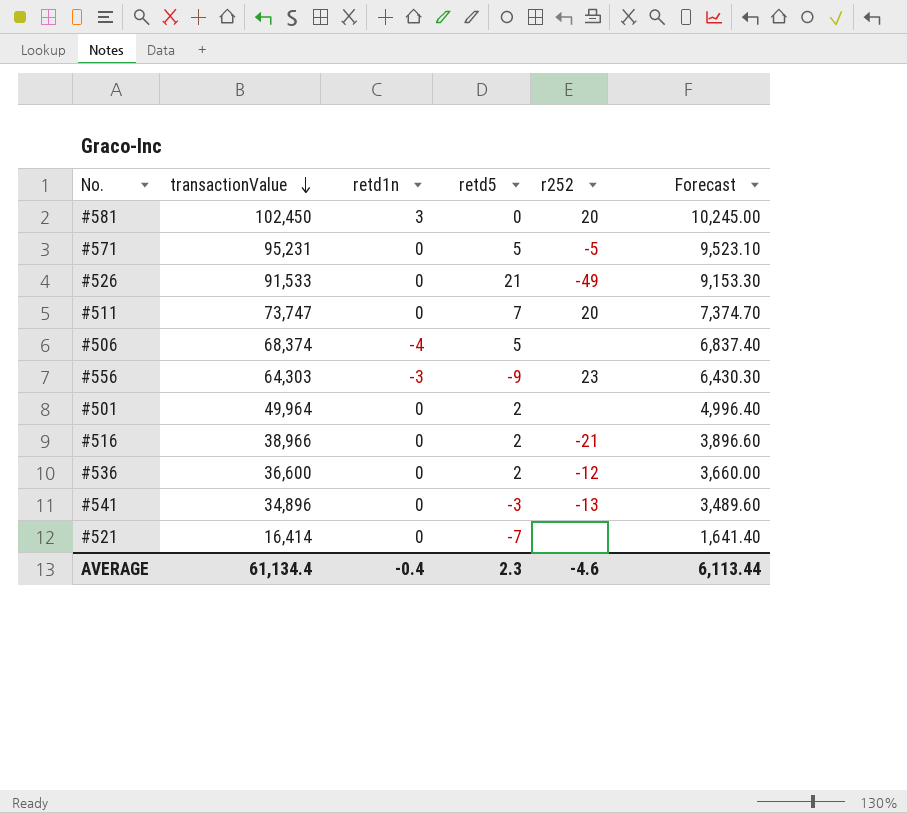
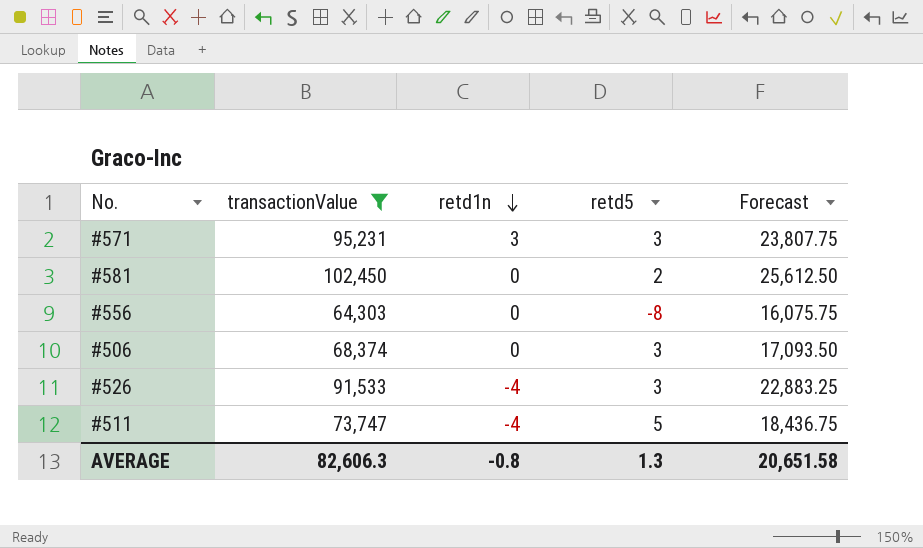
filter: none -> transactionValue >= 64,303
row order: transactionValue descending -> retd1n descending
column r252 | position: 5 -> none
column Forecast | formula: [transactionValue] * 0.1 -> [transactionValue] * 0.25
#571 | retd1n: 0 -> 3
#571 | retd5: 5 -> 3
#581 | retd1n: 3 -> 0
#581 | retd5: 0 -> 2
#556 | retd1n: -3 -> 0
#556 | retd5: -9 -> -8
#506 | retd1n: -4 -> 0
#506 | retd5: 5 -> 3
#526 | retd1n: 0 -> -4
#526 | retd5: 21 -> 3
#511 | retd1n: 0 -> -4
#511 | retd5: 7 -> 5
AVERAGE | transactionValue: 61,134.4 -> 82,606.3
AVERAGE | retd1n: -0.4 -> -0.8
AVERAGE | retd5: 2.3 -> 1.3
AVERAGE | Forecast: 6,113.44 -> 20,651.58

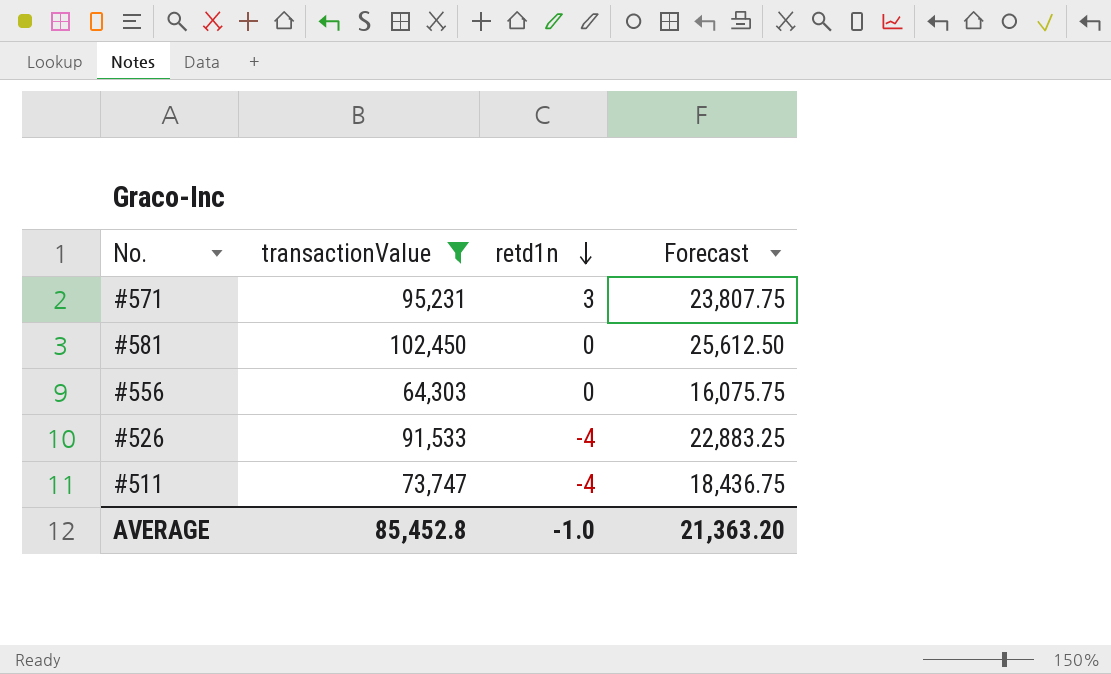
column retd5 | position: 4 -> none
row #506: 68,374 | 0 | 3 | 17,093.50 -> none
AVERAGE | transactionValue: 82,606.3 -> 85,452.8
AVERAGE | retd1n: -0.8 -> -1.0
AVERAGE | Forecast: 20,651.58 -> 21,363.20

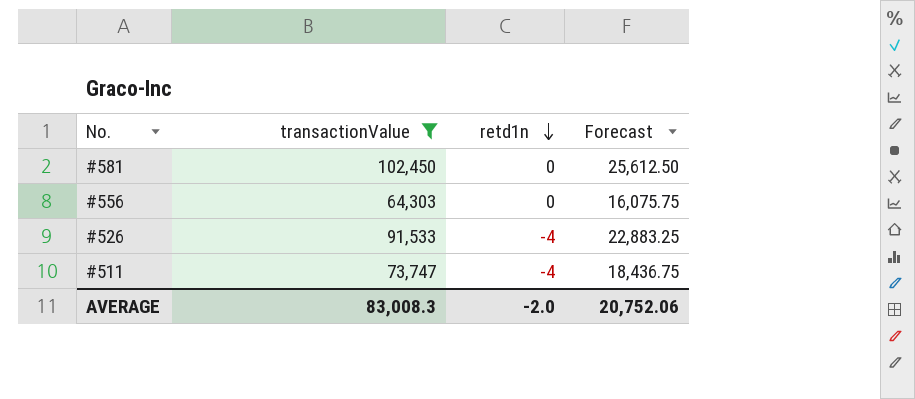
row #571: 95,231 | 3 | 23,807.75 -> none
AVERAGE | transactionValue: 85,452.8 -> 83,008.3
AVERAGE | retd1n: -1.0 -> -2.0
AVERAGE | Forecast: 21,363.20 -> 20,752.06

